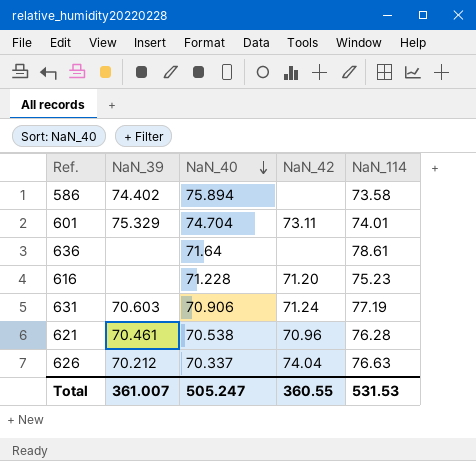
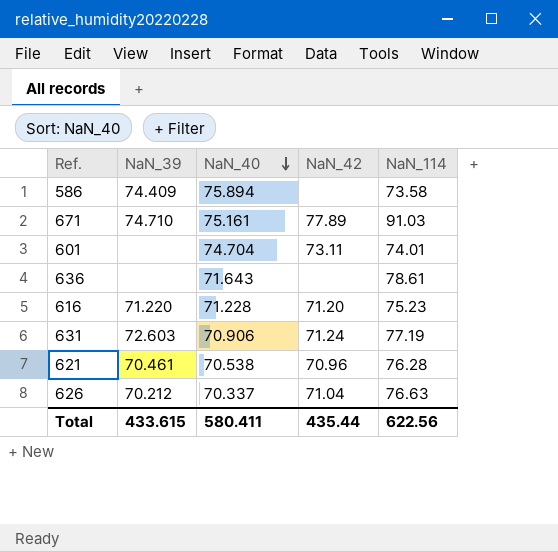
586 | NaN_39: 74.402 -> 74.409
row 671: none -> 74.710 | 75.161 | 77.89 | 91.03
601 | NaN_39: 75.329 -> none
636 | NaN_40: 71.64 -> 71.643
616 | NaN_39: none -> 71.220
631 | NaN_39: 70.603 -> 72.603
626 | NaN_42: 74.04 -> 71.04
Total | NaN_39: 361.007 -> 433.615
Total | NaN_40: 505.247 -> 580.411
Total | NaN_42: 360.55 -> 435.44
Total | NaN_114: 531.53 -> 622.56

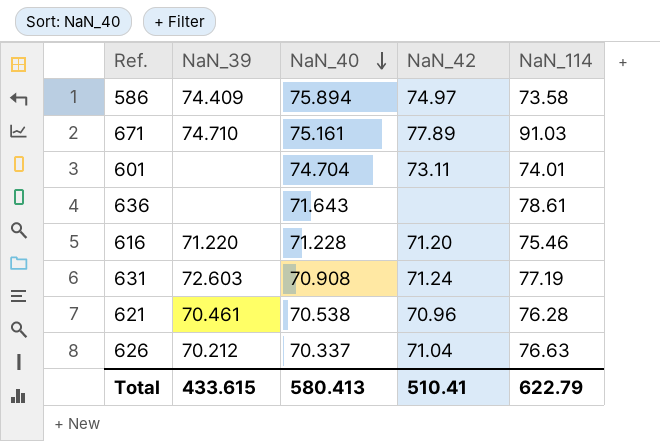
586 | NaN_42: none -> 74.97
616 | NaN_114: 75.23 -> 75.46
631 | NaN_40: 70.906 -> 70.908
Total | NaN_40: 580.411 -> 580.413
Total | NaN_42: 435.44 -> 510.41
Total | NaN_114: 622.56 -> 622.79

